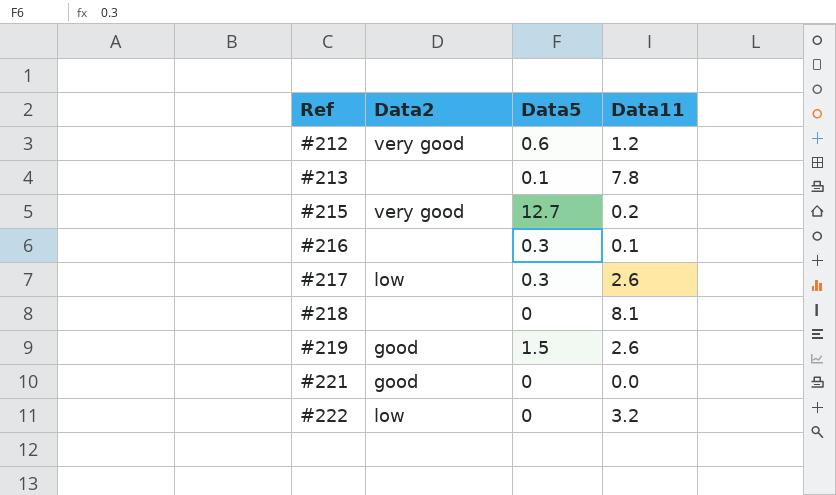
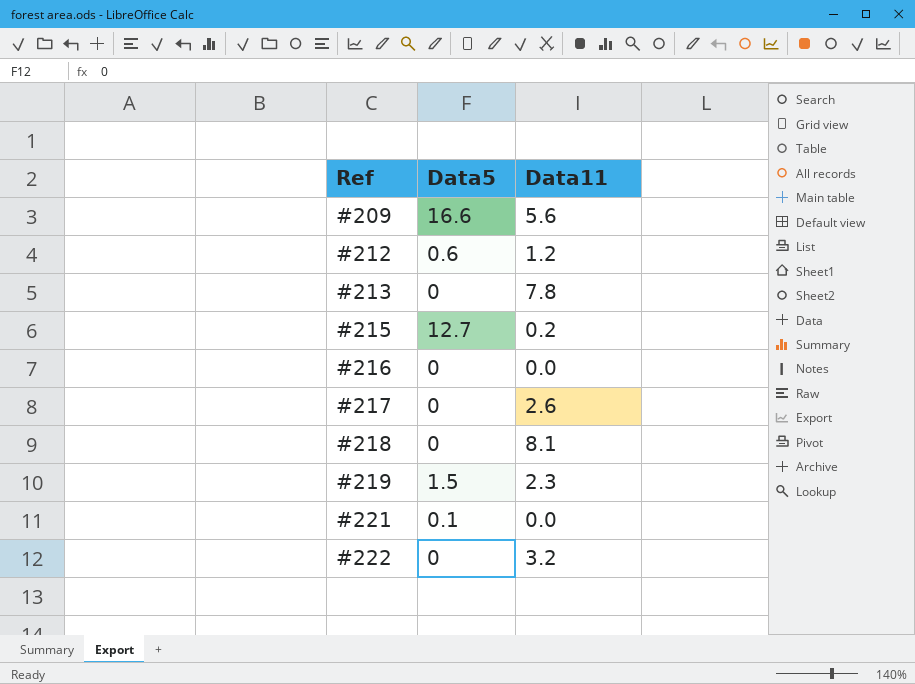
column Data2 | position: 2 -> none
row #209: none -> 16.6 | 5.6
#213 | Data5: 0.1 -> 0
#216 | Data5: 0.3 -> 0
#216 | Data11: 0.1 -> 0.0
#217 | Data5: 0.3 -> 0
#219 | Data11: 2.6 -> 2.3
#221 | Data5: 0 -> 0.1

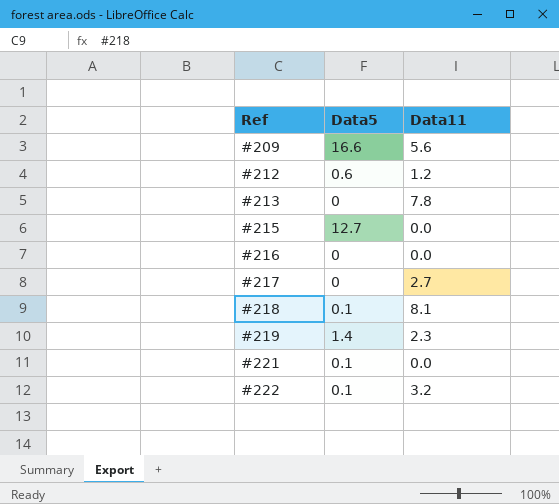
#215 | Data11: 0.2 -> 0.0
#217 | Data11: 2.6 -> 2.7
#218 | Data5: 0 -> 0.1
#219 | Data5: 1.5 -> 1.4
#222 | Data5: 0 -> 0.1

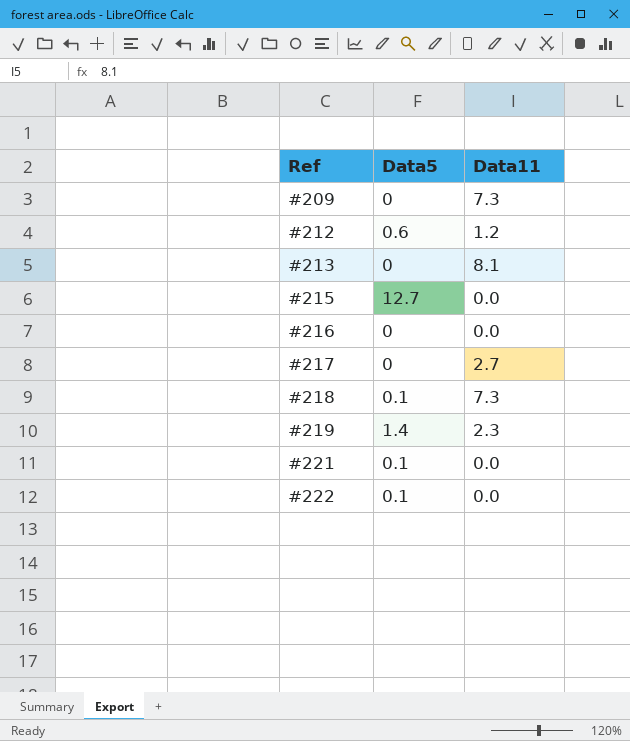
#209 | Data5: 16.6 -> 0
#209 | Data11: 5.6 -> 7.3
#213 | Data11: 7.8 -> 8.1
#218 | Data11: 8.1 -> 7.3
#222 | Data11: 3.2 -> 0.0

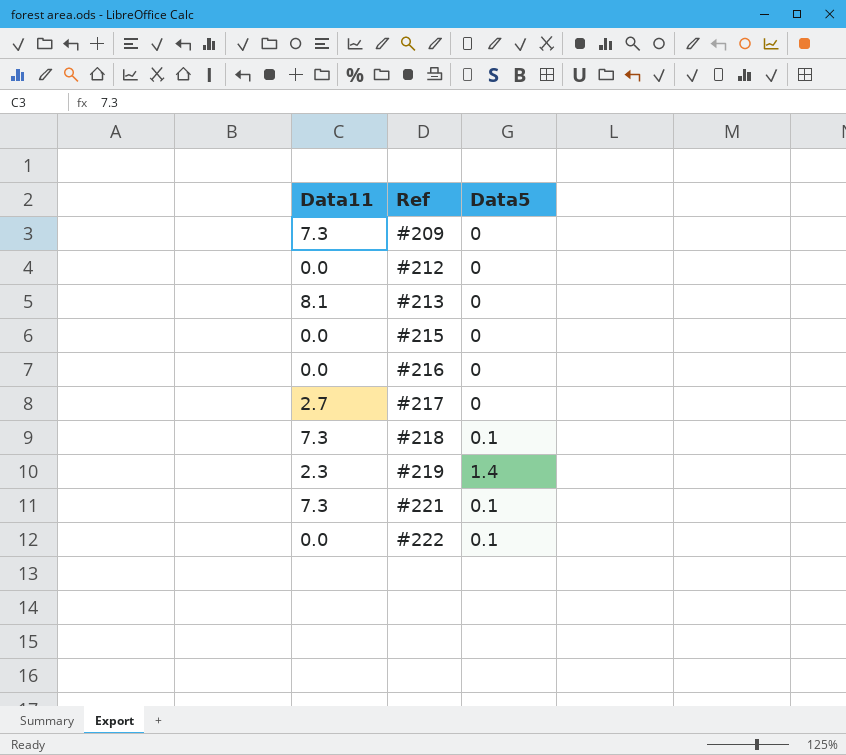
column Data11 | position: 3 -> 1
#212 | Data11: 1.2 -> 0.0
#212 | Data5: 0.6 -> 0
#215 | Data5: 12.7 -> 0
#221 | Data11: 0.0 -> 7.3

